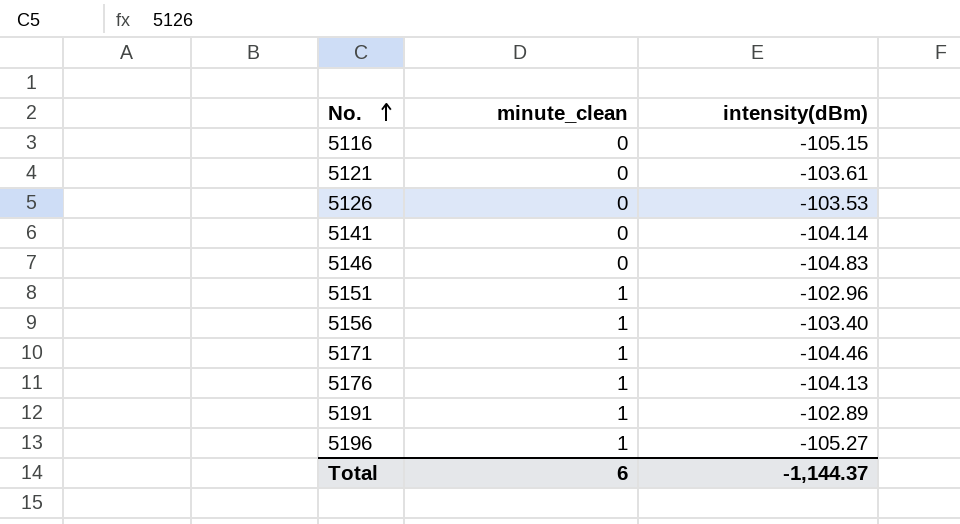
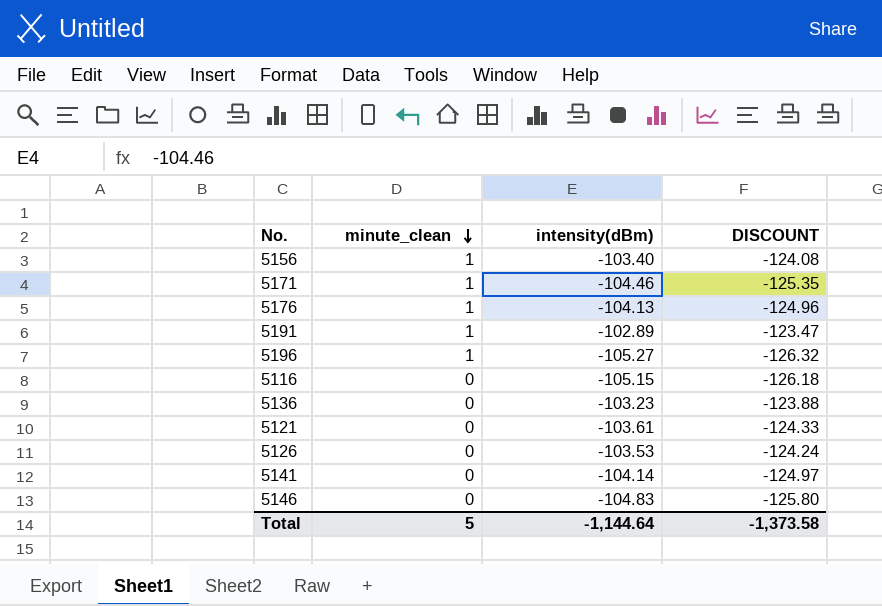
row order: No. ascending -> minute_clean descending
column DISCOUNT | formula: none -> [intensity(dBm)] * 1.2
row 5151: 1 | -102.96 -> none
row 5136: none -> 0 | -103.23 | -123.88
Total | minute_clean: 6 -> 5
Total | intensity(dBm): -1,144.37 -> -1,144.64

